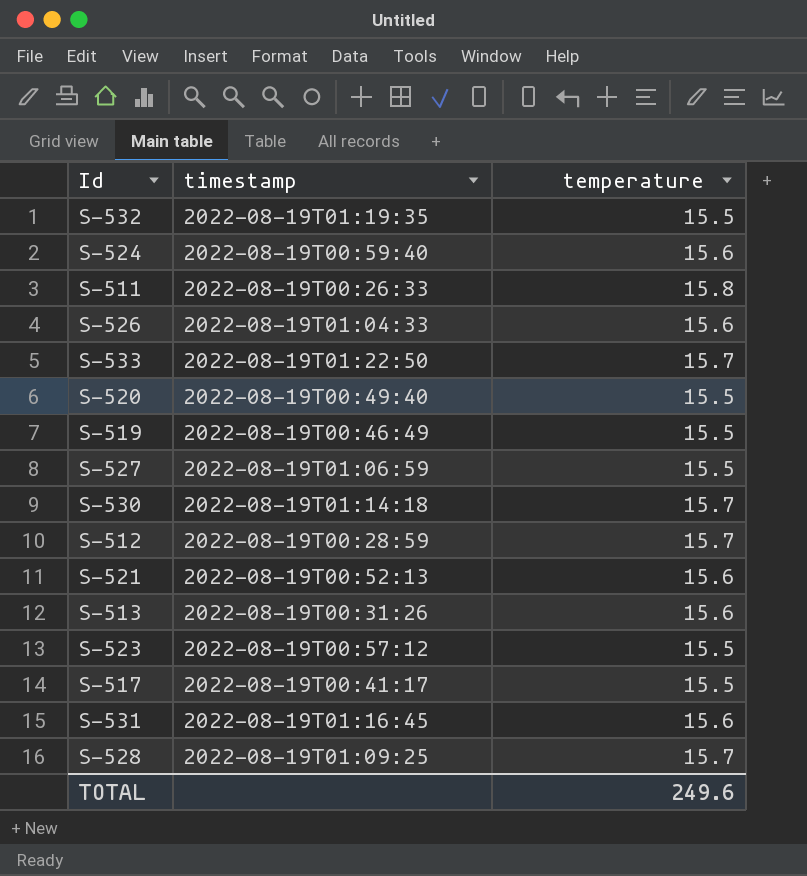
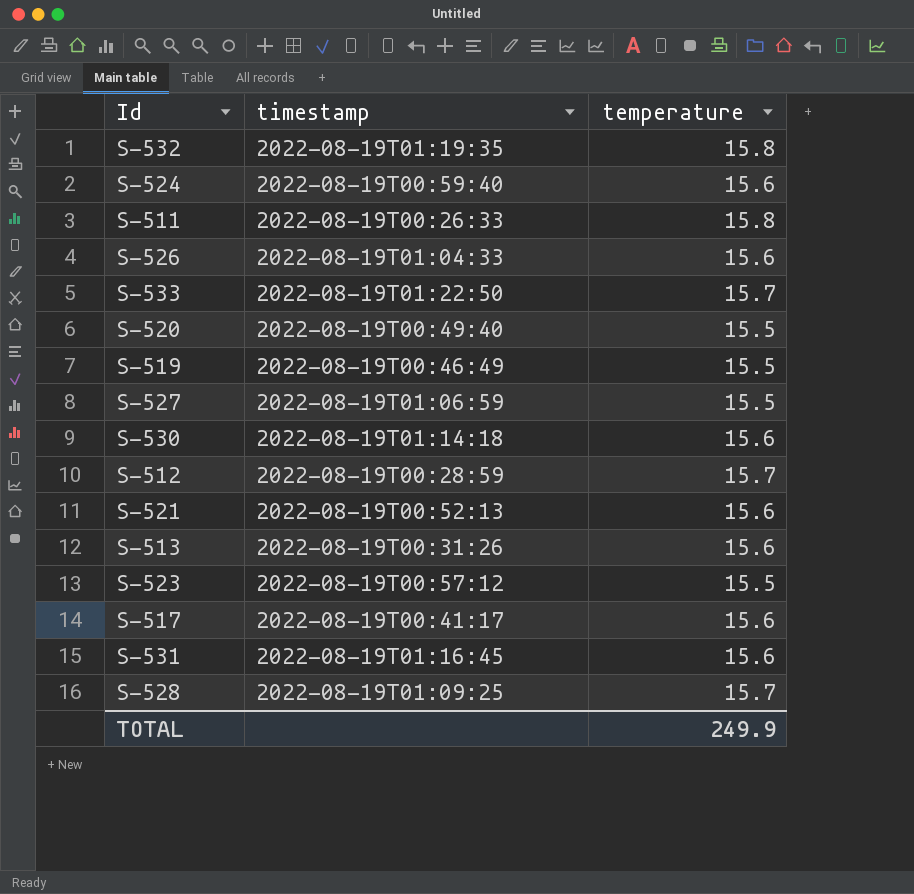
S-532 | temperature: 15.5 -> 15.8
S-530 | temperature: 15.7 -> 15.6
S-517 | temperature: 15.5 -> 15.6
TOTAL | temperature: 249.6 -> 249.9

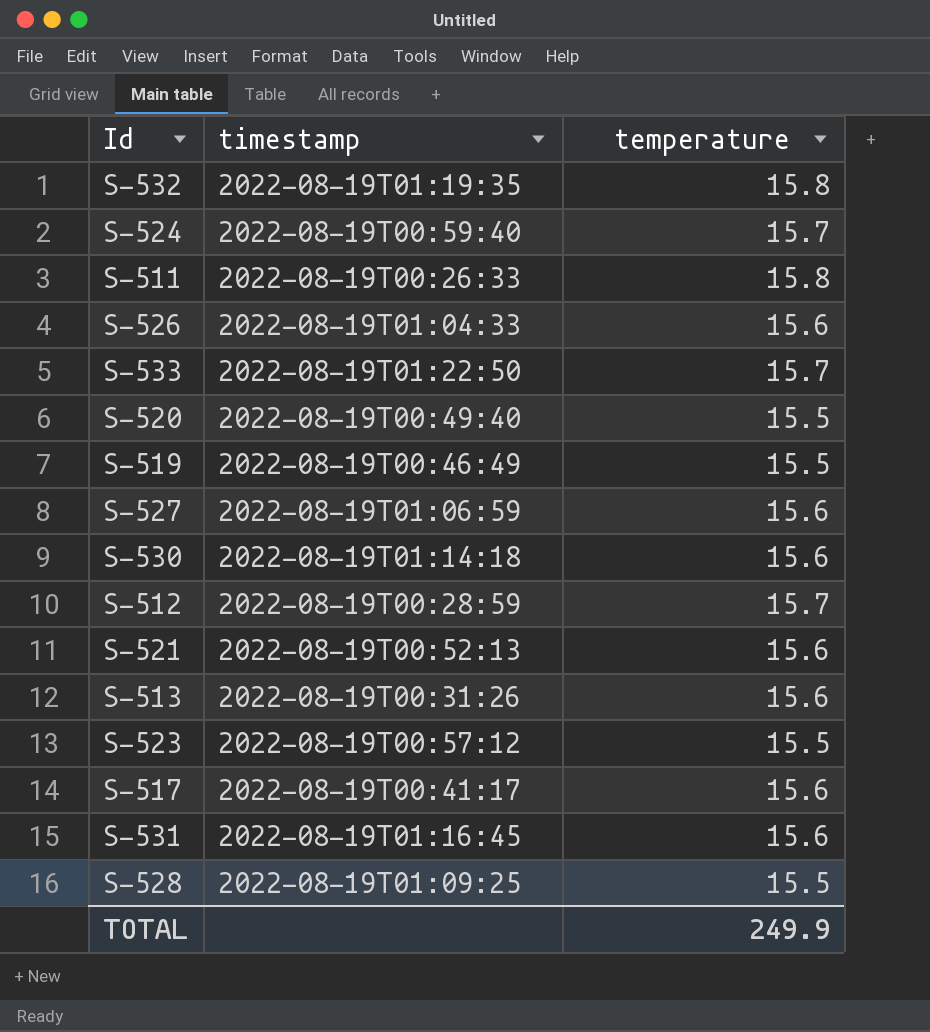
S-524 | temperature: 15.6 -> 15.7
S-527 | temperature: 15.5 -> 15.6
S-528 | temperature: 15.7 -> 15.5

